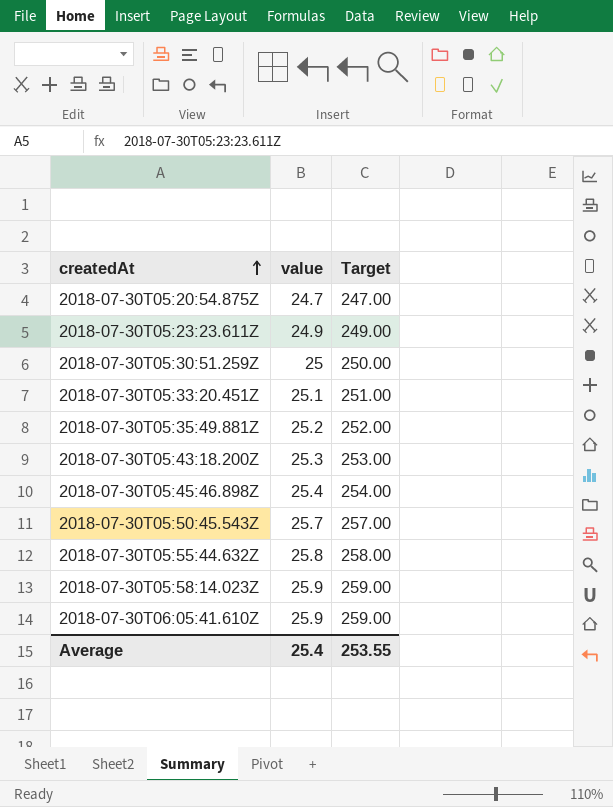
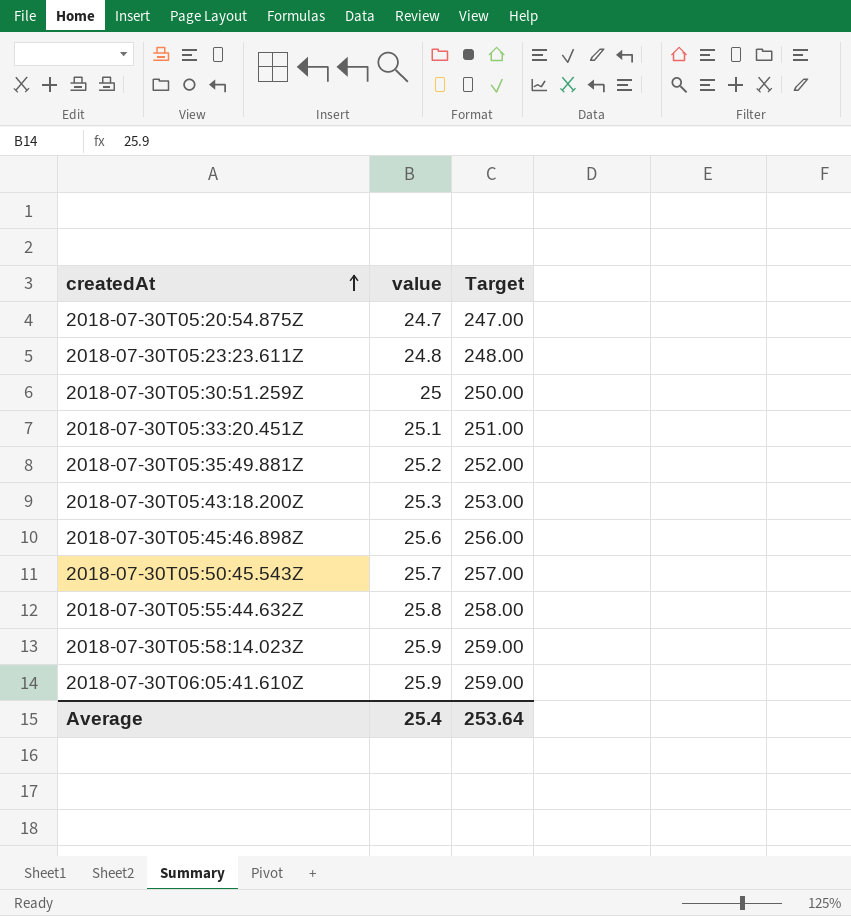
2018-07-30T05:23:23.611Z | value: 24.9 -> 24.8
2018-07-30T05:23:23.611Z | Target: 249.00 -> 248.00
2018-07-30T05:45:46.898Z | value: 25.4 -> 25.6
2018-07-30T05:45:46.898Z | Target: 254.00 -> 256.00
Average | Target: 253.55 -> 253.64

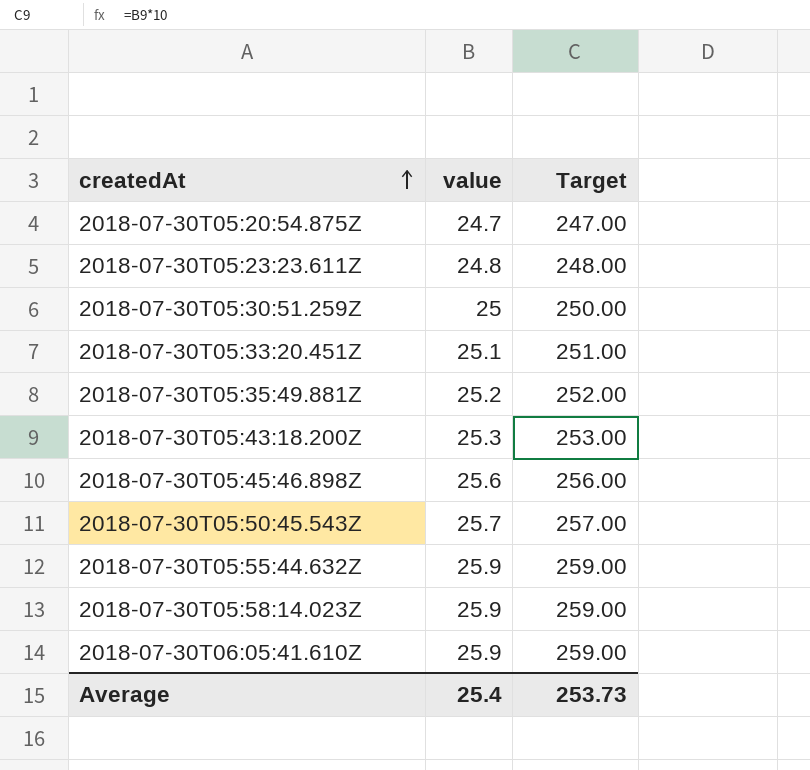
2018-07-30T05:55:44.632Z | value: 25.8 -> 25.9
2018-07-30T05:55:44.632Z | Target: 258.00 -> 259.00
Average | Target: 253.64 -> 253.73

